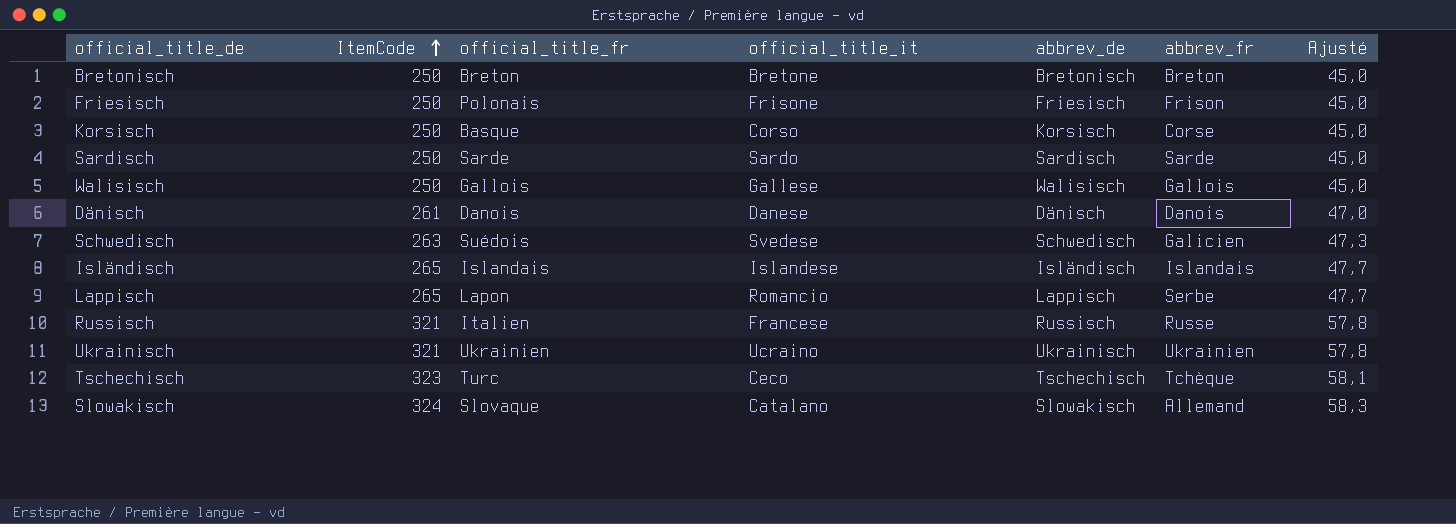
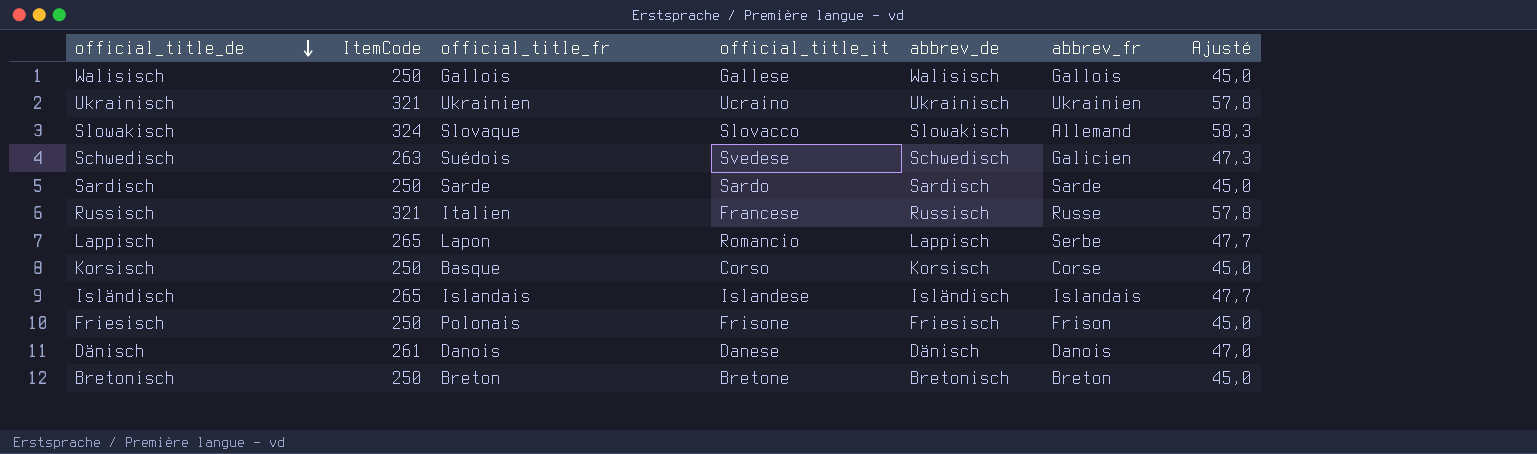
row order: ItemCode ascending -> official_title_de descending
row Tschechisch: 323 | Turc | Ceco | Tschechisch | Tchèque | 58,1 -> none
Slowakisch | official_title_it: Catalano -> Slovacco

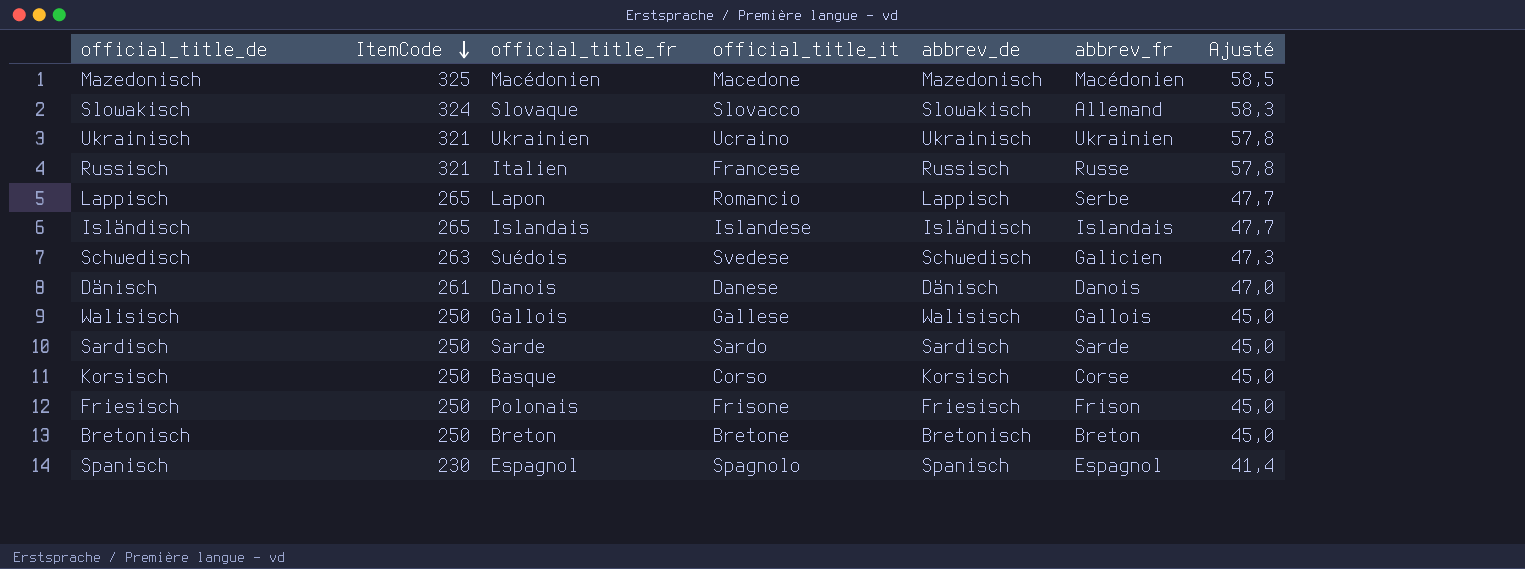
row order: official_title_de descending -> ItemCode descending
row Mazedonisch: none -> 325 | Macédonien | Macedone | Mazedonisch | Macédonien | 58,5
row Spanisch: none -> 230 | Espagnol | Spagnolo | Spanisch | Espagnol | 41,4

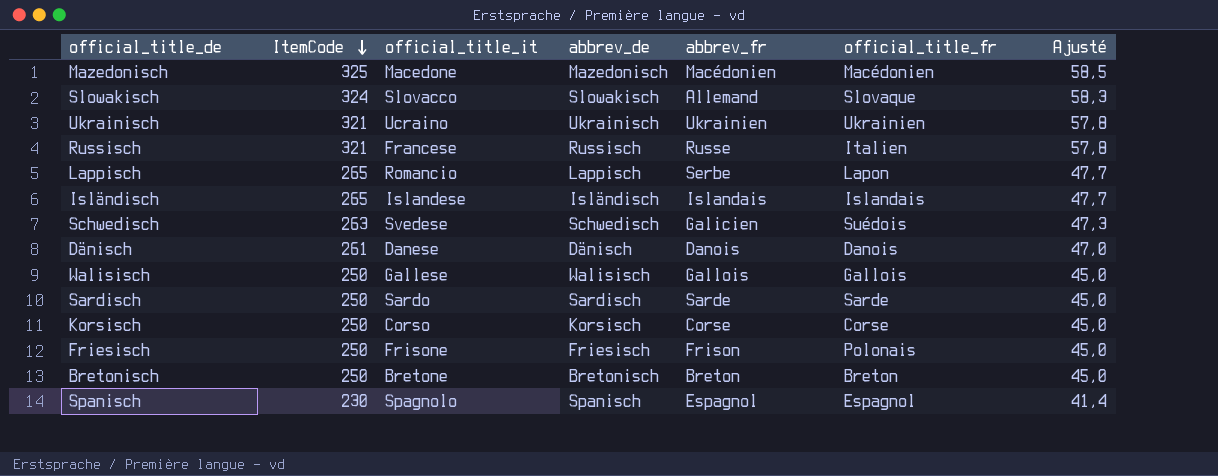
column official_title_fr | position: 3 -> 6
Korsisch | official_title_fr: Basque -> Corse

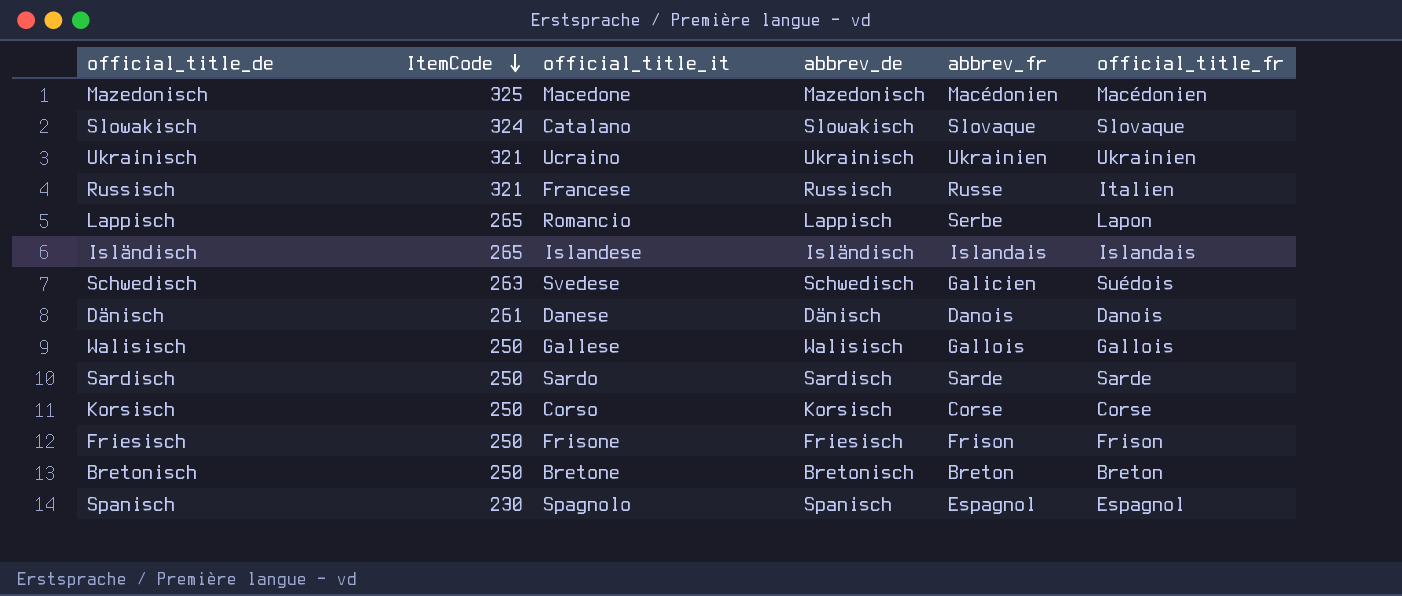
column Ajusté | formula: [ItemCode] * 0,18 -> none
Slowakisch | official_title_it: Slovacco -> Catalano
Slowakisch | abbrev_fr: Allemand -> Slovaque
Friesisch | official_title_fr: Polonais -> Frison

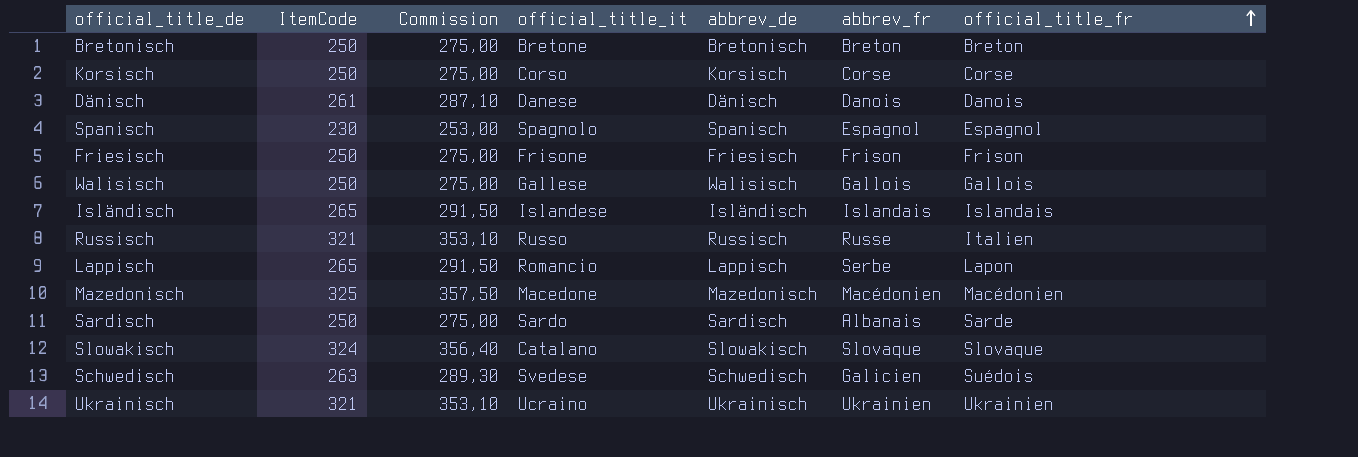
row order: ItemCode descending -> official_title_fr ascending
column Commission | formula: none -> [ItemCode] * 1,1
Russisch | official_title_it: Francese -> Russo
Sardisch | abbrev_fr: Sarde -> Albanais

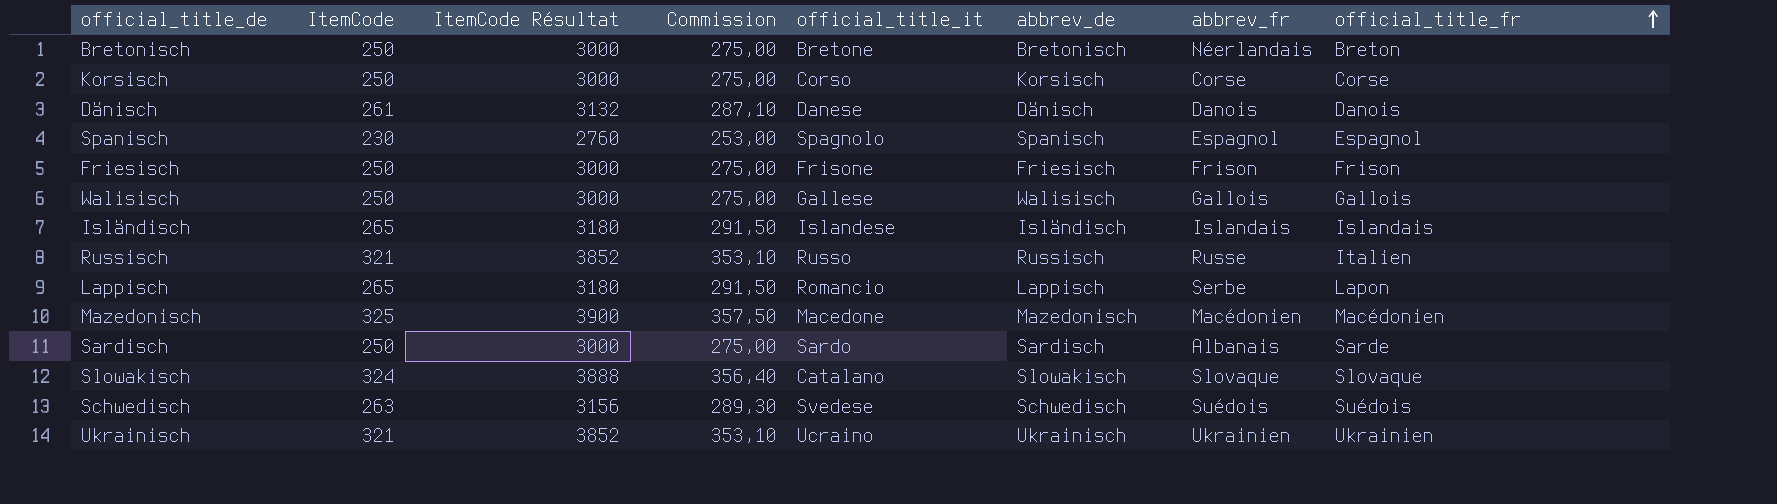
column ItemCode Résultat | formula: none -> [ItemCode] * 12
Bretonisch | abbrev_fr: Breton -> Néerlandais
Schwedisch | abbrev_fr: Galicien -> Suédois

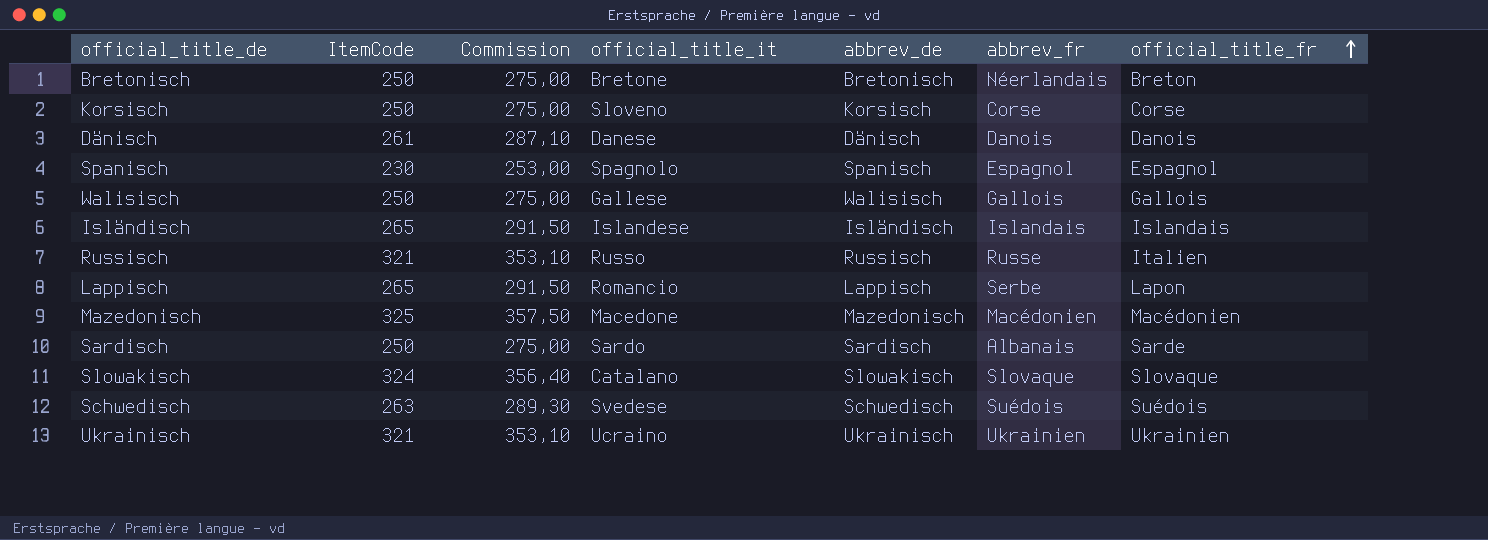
column ItemCode Résultat | formula: [ItemCode] * 12 -> none
row Friesisch: 250 | 3000 | 275,00 | Frisone | Friesisch | Frison | Frison -> none
Korsisch | official_title_it: Corso -> Sloveno

